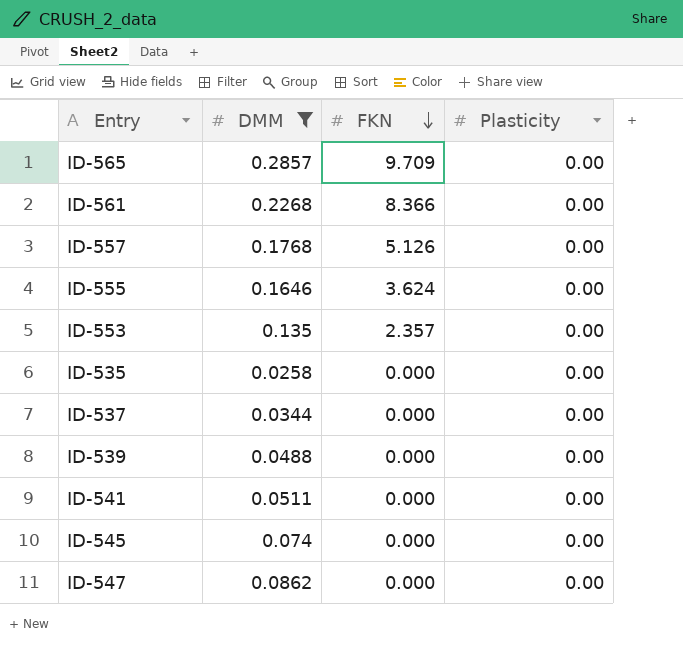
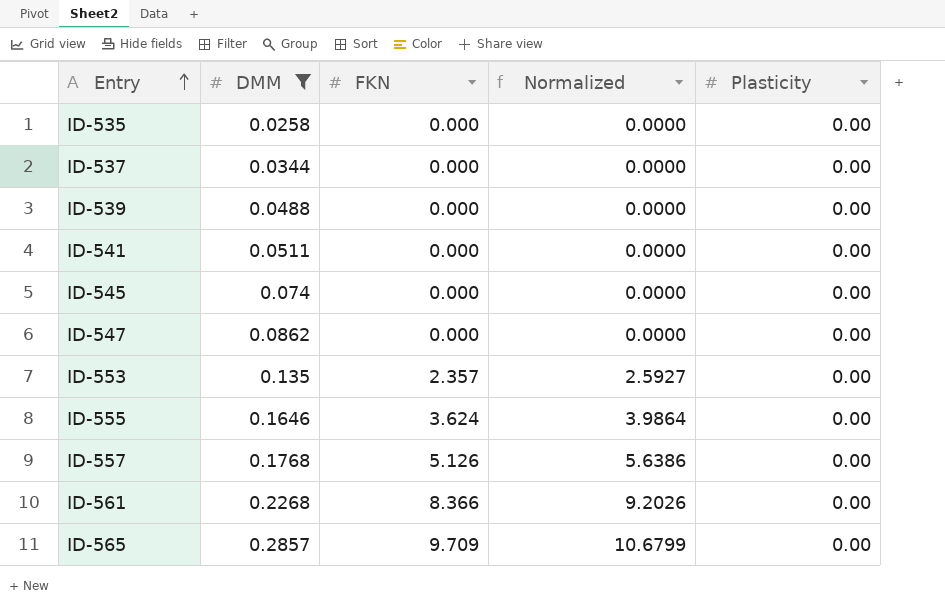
row order: FKN descending -> Entry ascending
column Normalized | formula: none -> [FKN] * 1.1

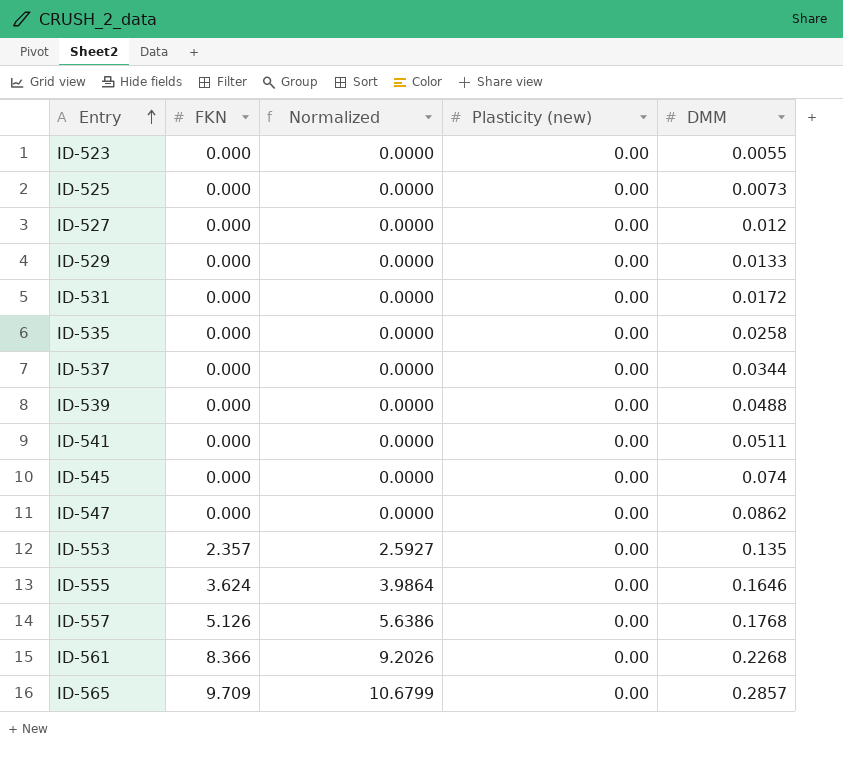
filter: DMM >= 0.0258 -> none
column name: Plasticity -> Plasticity (new)
column DMM | position: 2 -> 5

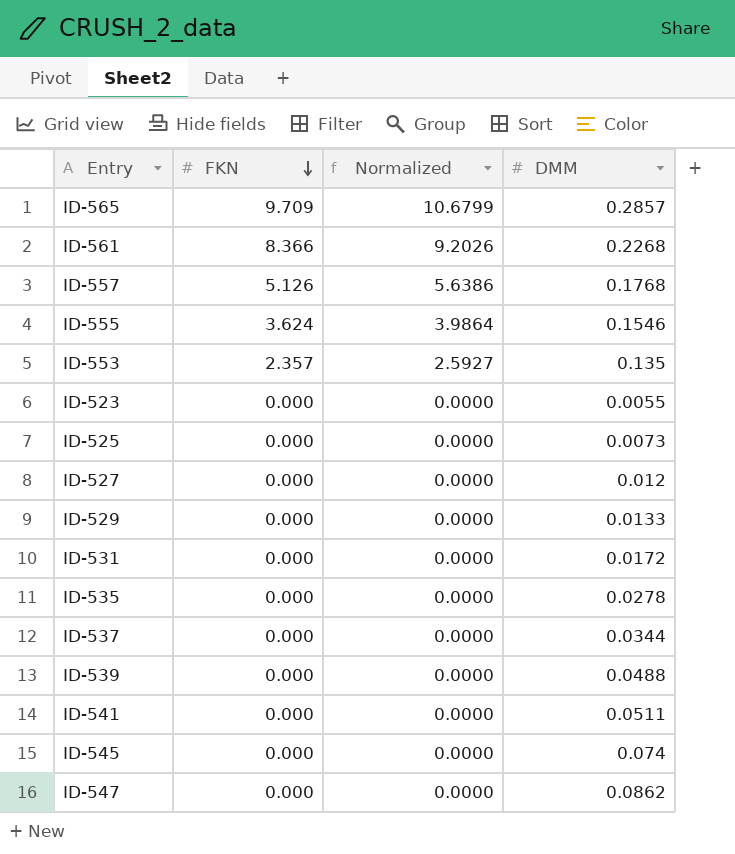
row order: Entry ascending -> FKN descending
column Plasticity (new) | position: 4 -> none
ID-555 | DMM: 0.1646 -> 0.1546
ID-535 | DMM: 0.0258 -> 0.0278

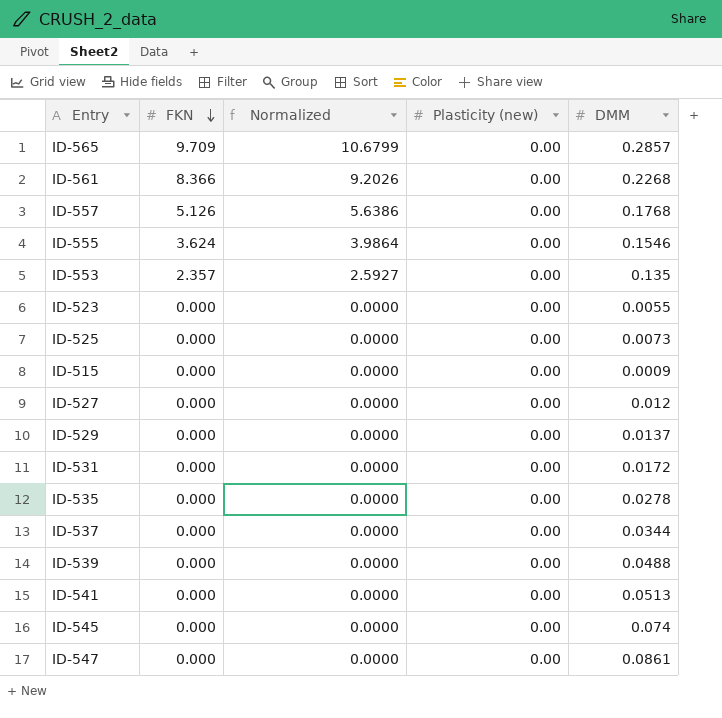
column Plasticity (new) | position: none -> 4
row ID-515: none -> 0.000 | 0.0000 | 0.00 | 0.0009
ID-529 | DMM: 0.0133 -> 0.0137
ID-541 | DMM: 0.0511 -> 0.0513
ID-547 | DMM: 0.0862 -> 0.0861

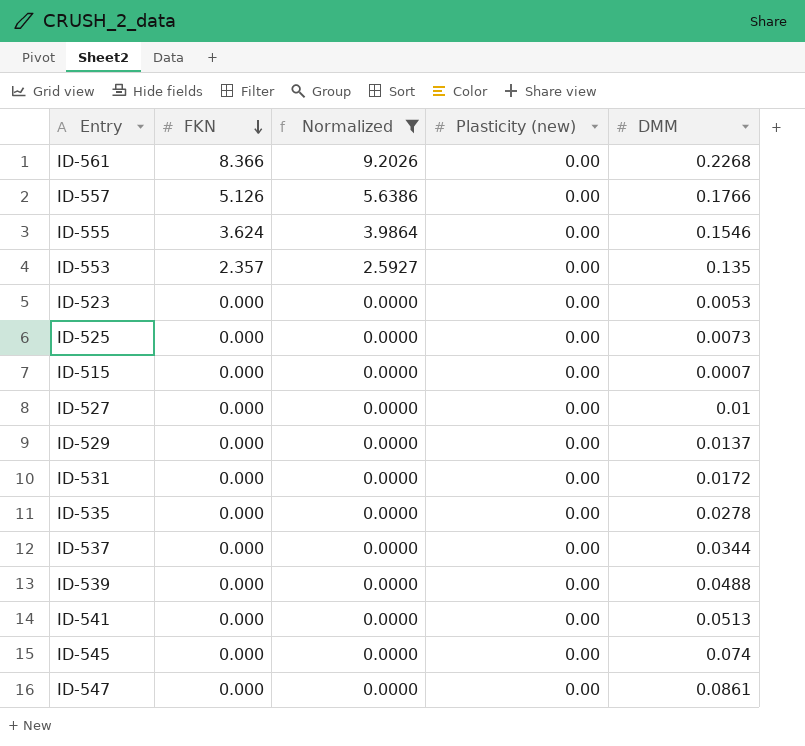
filter: none -> Normalized != 10.6799
ID-557 | DMM: 0.1768 -> 0.1766
ID-523 | DMM: 0.0055 -> 0.0053
ID-515 | DMM: 0.0009 -> 0.0007
ID-527 | DMM: 0.012 -> 0.01

